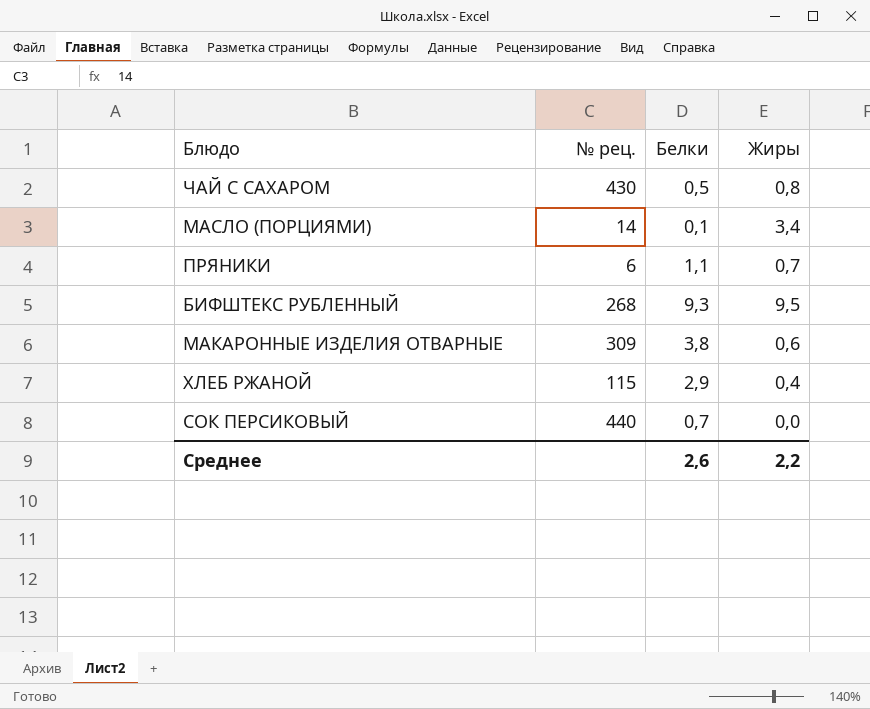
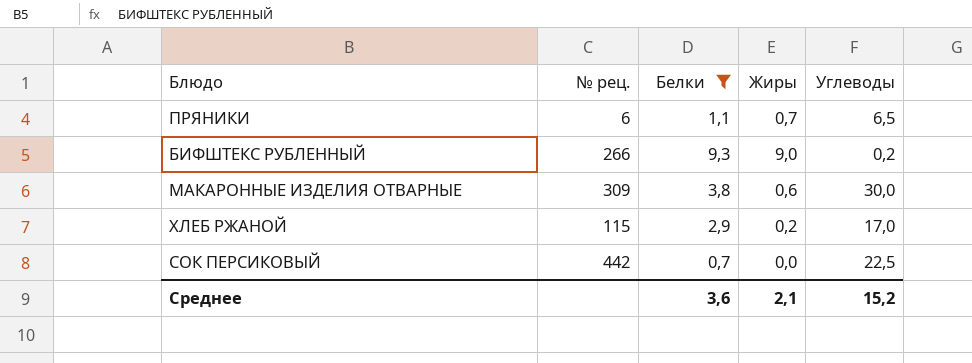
filter: none -> Белки >= 0,7
column Углеводы | position: none -> 5
БИФШТЕКС РУБЛЕННЫЙ | № рец.: 268 -> 266
БИФШТЕКС РУБЛЕННЫЙ | Жиры: 9,5 -> 9,0
ХЛЕБ РЖАНОЙ | Жиры: 0,4 -> 0,2
СОК ПЕРСИКОВЫЙ | № рец.: 440 -> 442
Среднее | Белки: 2,6 -> 3,6
Среднее | Жиры: 2,2 -> 2,1

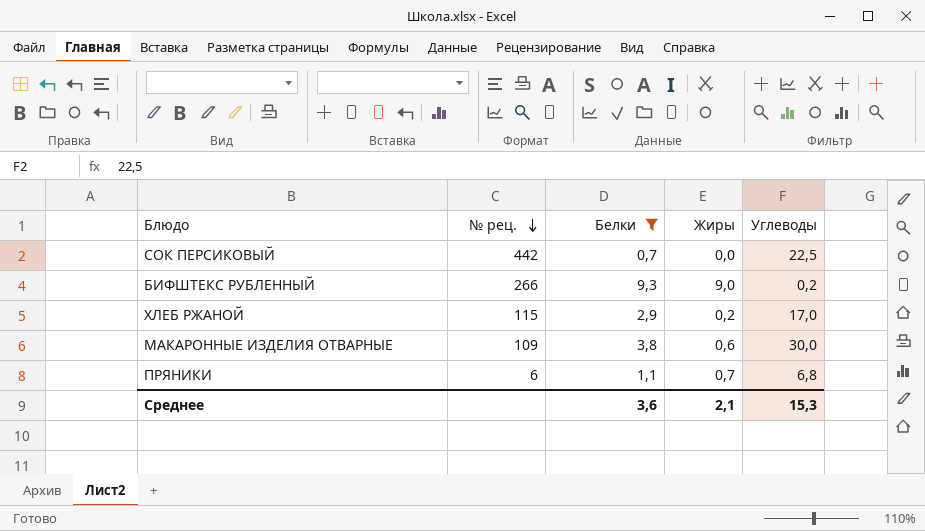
row order: none -> № рец. descending
МАКАРОННЫЕ ИЗДЕЛИЯ ОТВАРНЫЕ | № рец.: 309 -> 109
ПРЯНИКИ | Углеводы: 6,5 -> 6,8
Среднее | Углеводы: 15,2 -> 15,3

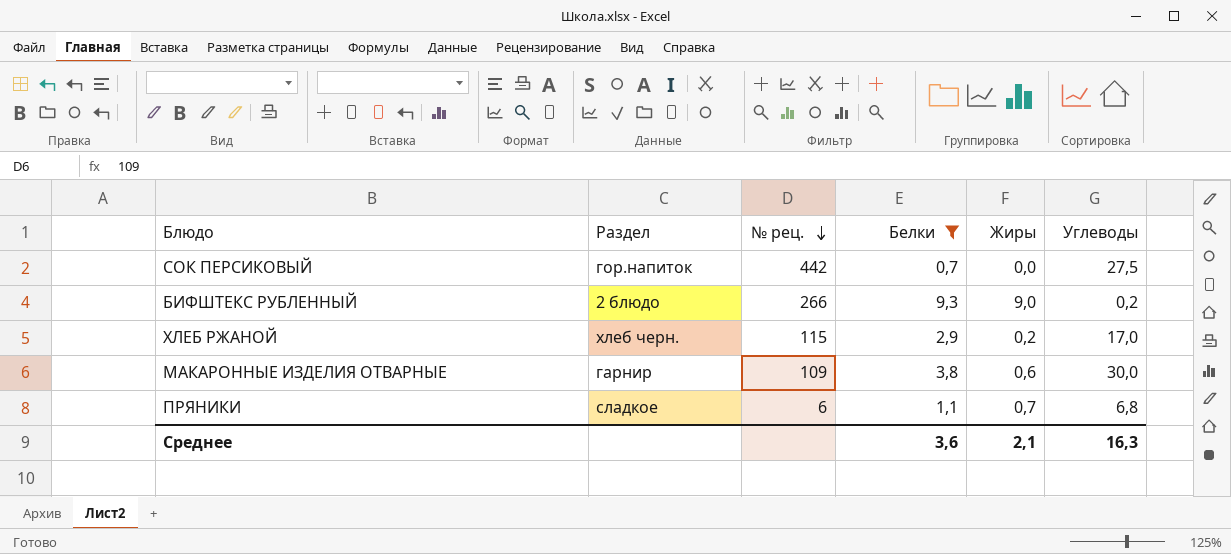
column Раздел | position: none -> 2
СОК ПЕРСИКОВЫЙ | Углеводы: 22,5 -> 27,5
Среднее | Углеводы: 15,3 -> 16,3

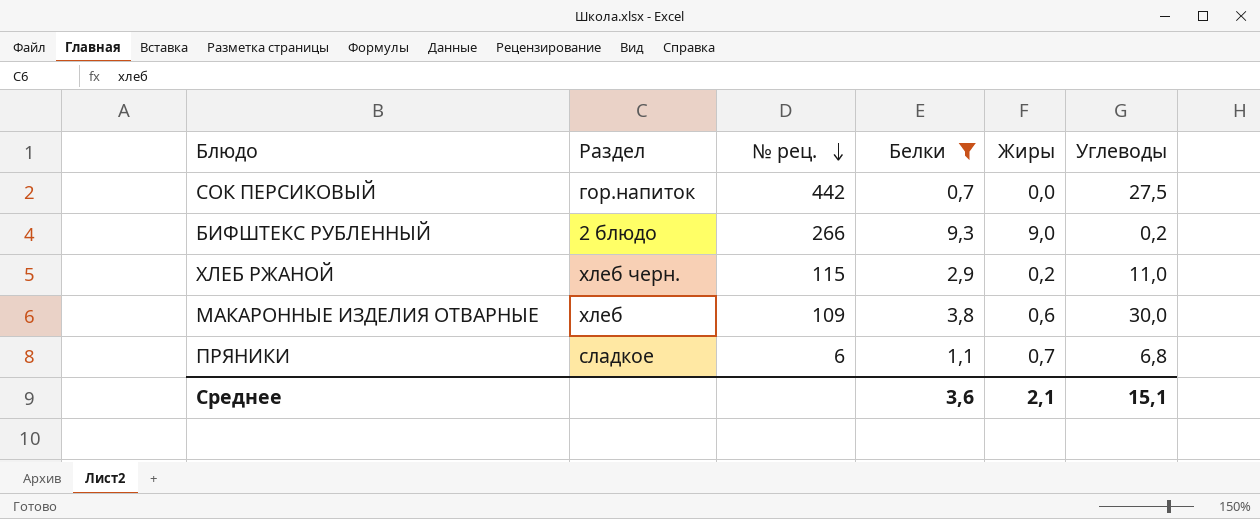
ХЛЕБ РЖАНОЙ | Углеводы: 17,0 -> 11,0
МАКАРОННЫЕ ИЗДЕЛИЯ ОТВАРНЫЕ | Раздел: гарнир -> хлеб
Среднее | Углеводы: 16,3 -> 15,1

